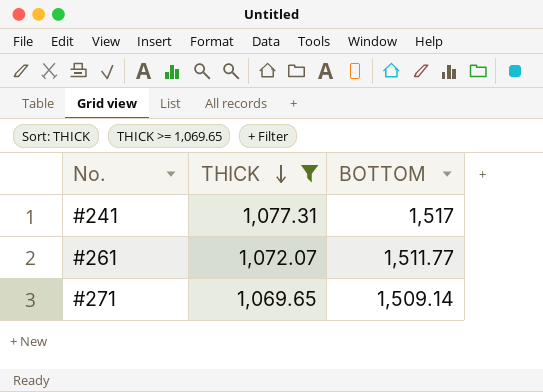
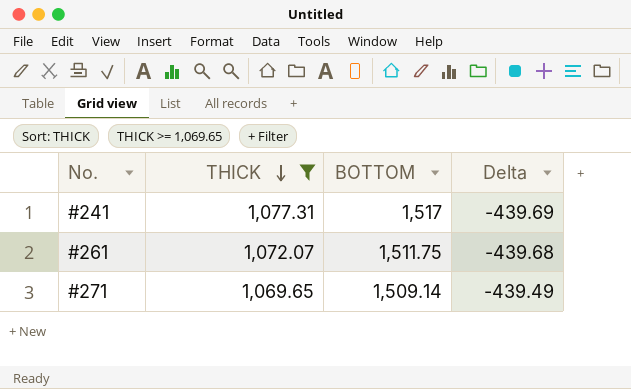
column Delta | formula: none -> [THICK] - [BOTTOM]
#261 | BOTTOM: 1,511.77 -> 1,511.75

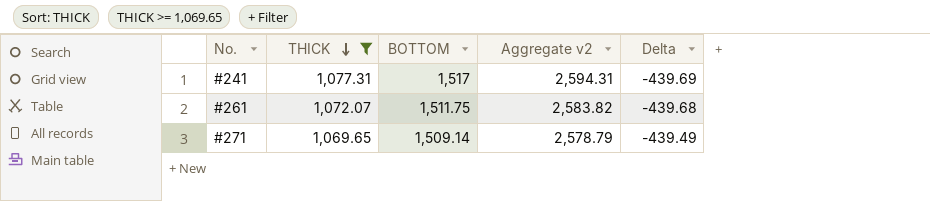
column Aggregate v2 | formula: none -> [THICK] + [BOTTOM]

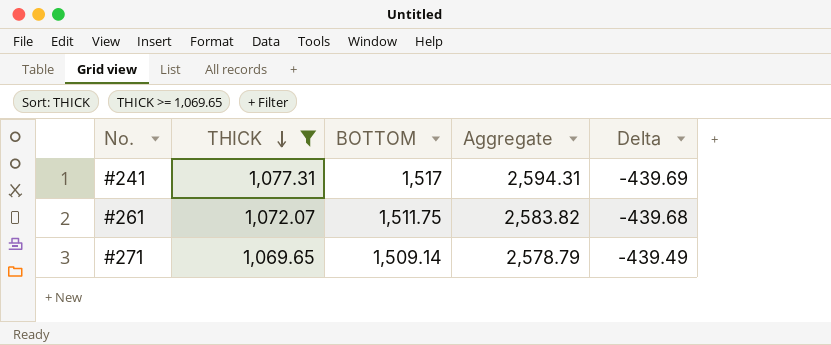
column name: Aggregate v2 -> Aggregate

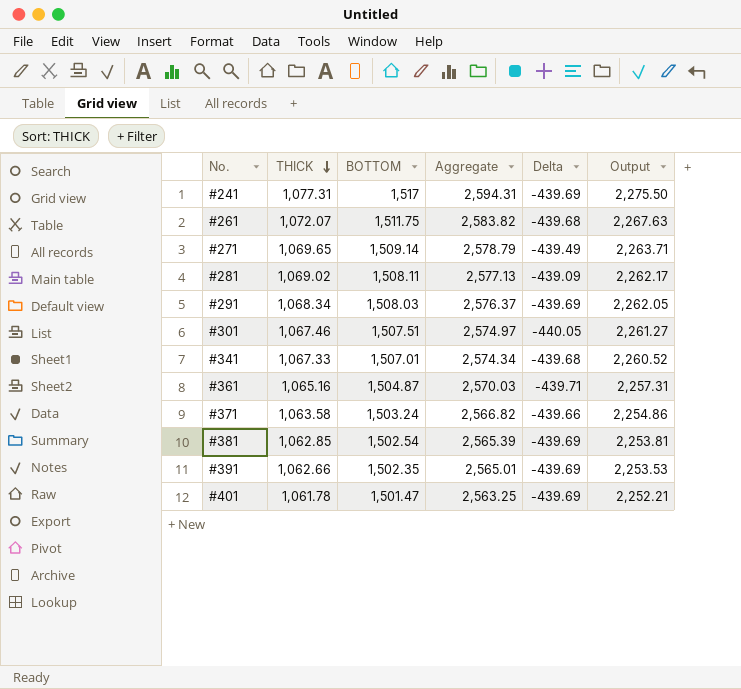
filter: THICK >= 1,069.65 -> none
column Output | formula: none -> [BOTTOM] * 1.5

